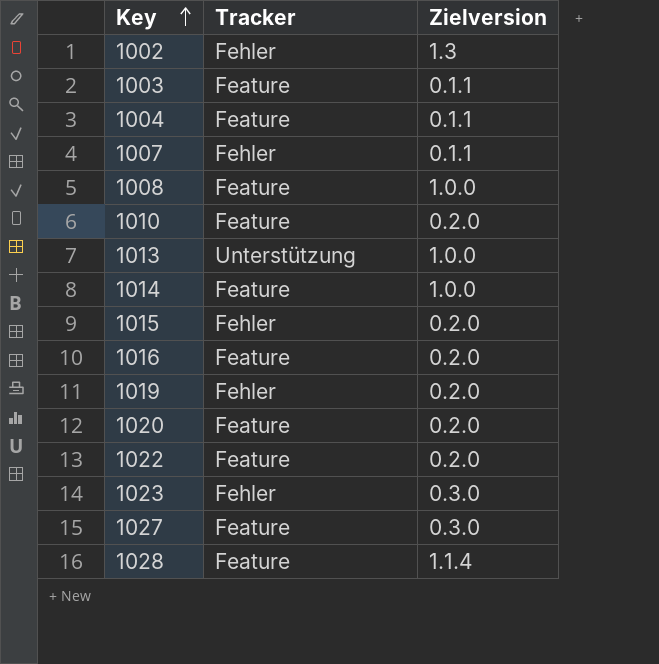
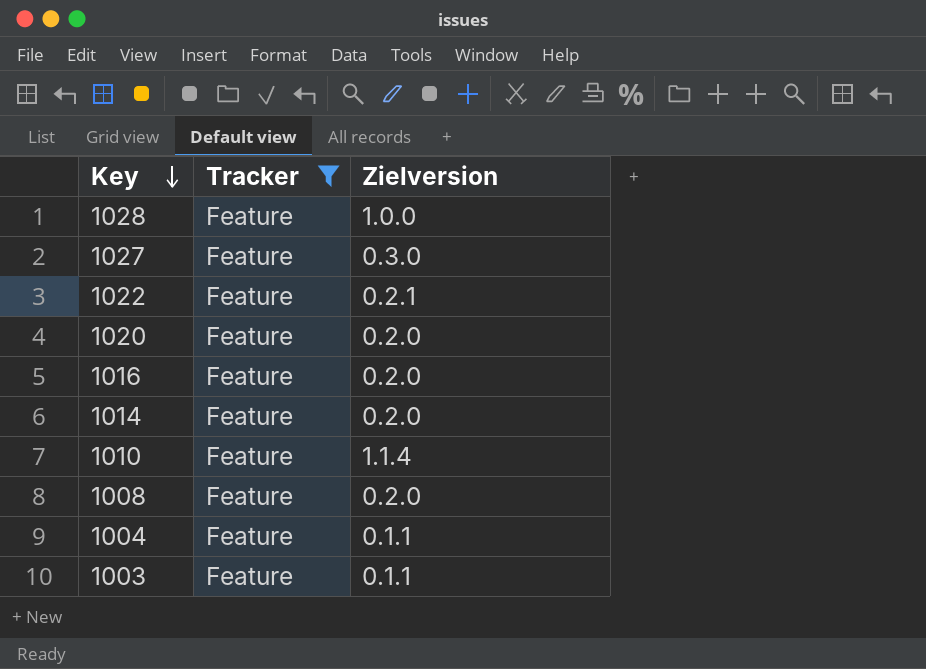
filter: none -> Tracker = Feature
row order: Key ascending -> Key descending
1028 | Zielversion: 1.1.4 -> 1.0.0
1022 | Zielversion: 0.2.0 -> 0.2.1
1014 | Zielversion: 1.0.0 -> 0.2.0
1010 | Zielversion: 0.2.0 -> 1.1.4
1008 | Zielversion: 1.0.0 -> 0.2.0

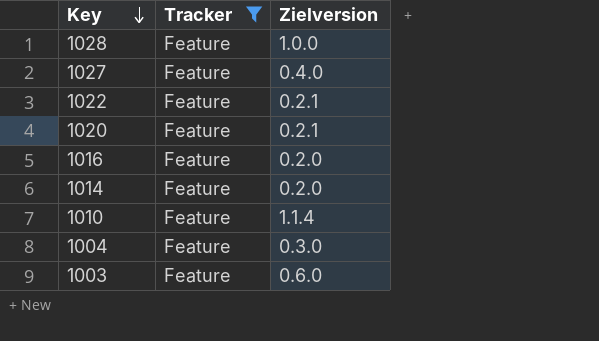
row 1008: Feature | 0.2.0 -> none
1027 | Zielversion: 0.3.0 -> 0.4.0
1020 | Zielversion: 0.2.0 -> 0.2.1
1004 | Zielversion: 0.1.1 -> 0.3.0
1003 | Zielversion: 0.1.1 -> 0.6.0

